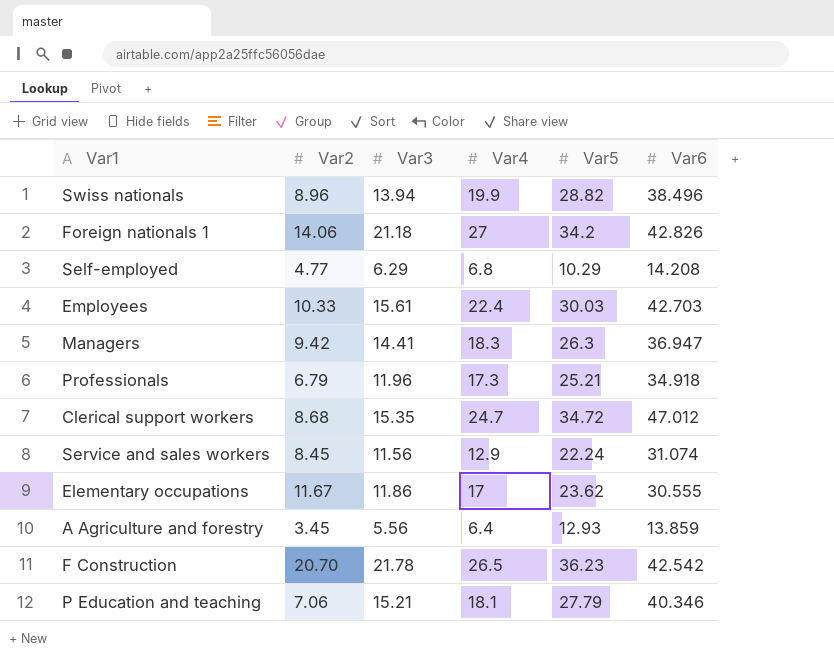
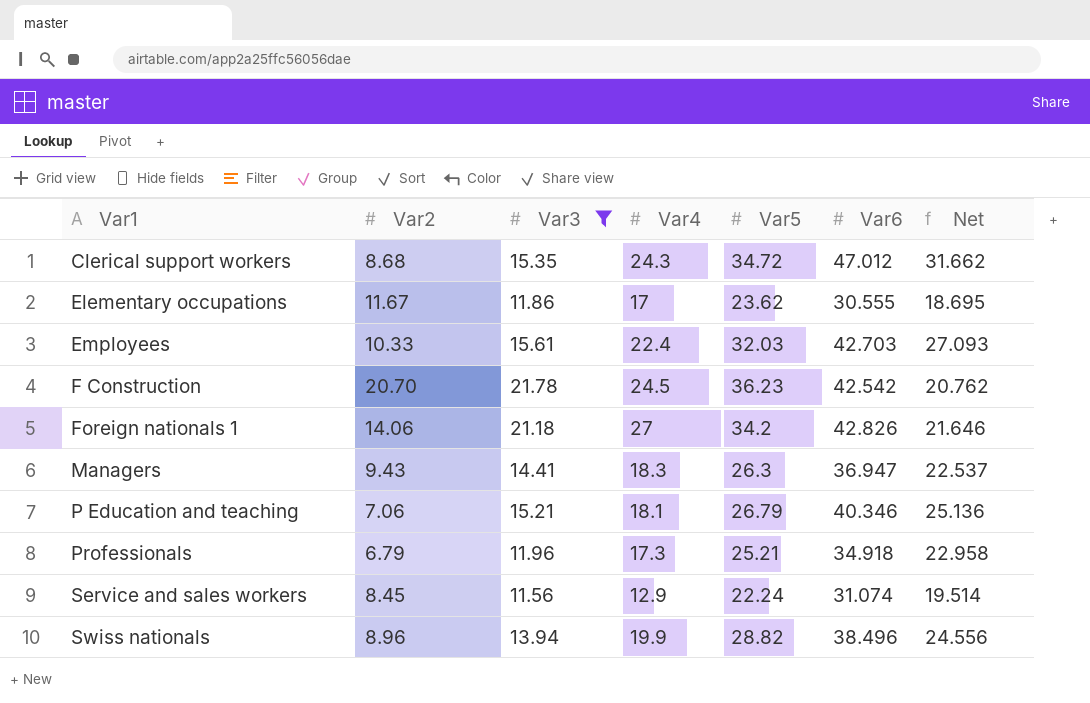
filter: none -> Var3 >= 11.56
row order: none -> Var1 ascending
column Net | formula: none -> [Var6] - [Var3]
Clerical support workers | Var4: 24.7 -> 24.3
Employees | Var5: 30.03 -> 32.03
F Construction | Var4: 26.5 -> 24.5
Managers | Var2: 9.42 -> 9.43
P Education and teaching | Var5: 27.79 -> 26.79

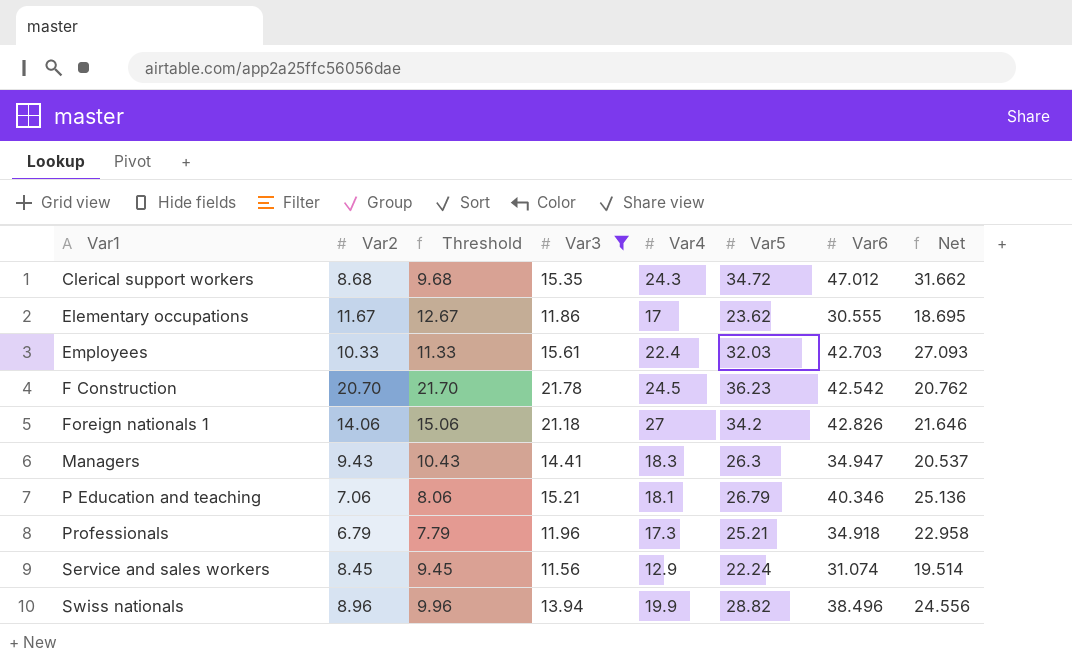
column Threshold | formula: none -> [Var2] + 1
Managers | Var6: 36.947 -> 34.947
Managers | Net: 22.537 -> 20.537

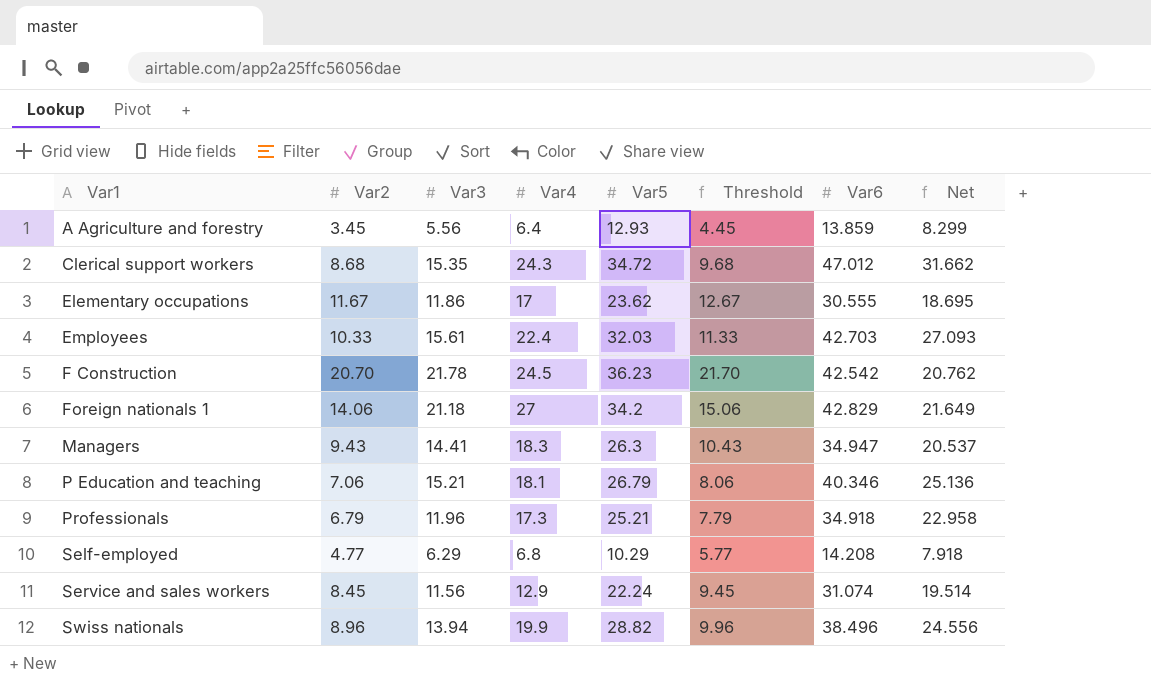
filter: Var3 >= 11.56 -> none
column Threshold | position: 3 -> 6
Foreign nationals 1 | Var6: 42.826 -> 42.829
Foreign nationals 1 | Net: 21.646 -> 21.649

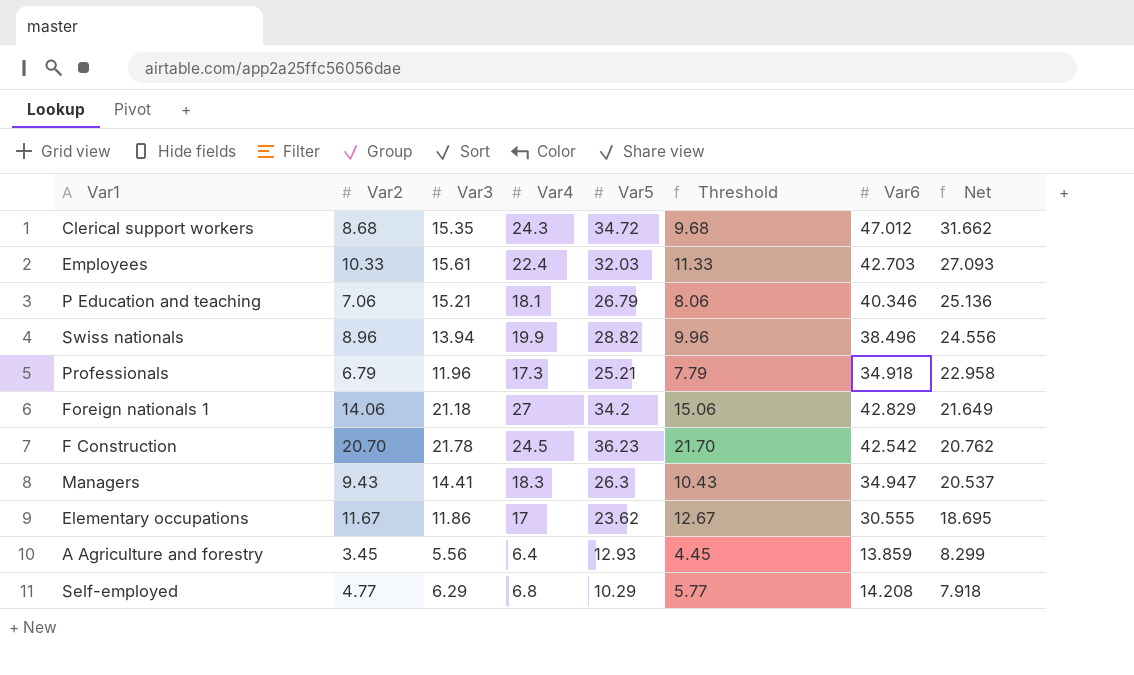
row order: Var1 ascending -> Net descending
row Service and sales workers: 8.45 | 11.56 | 12.9 | 22.24 | 9.45 | 31.074 | 19.514 -> none

